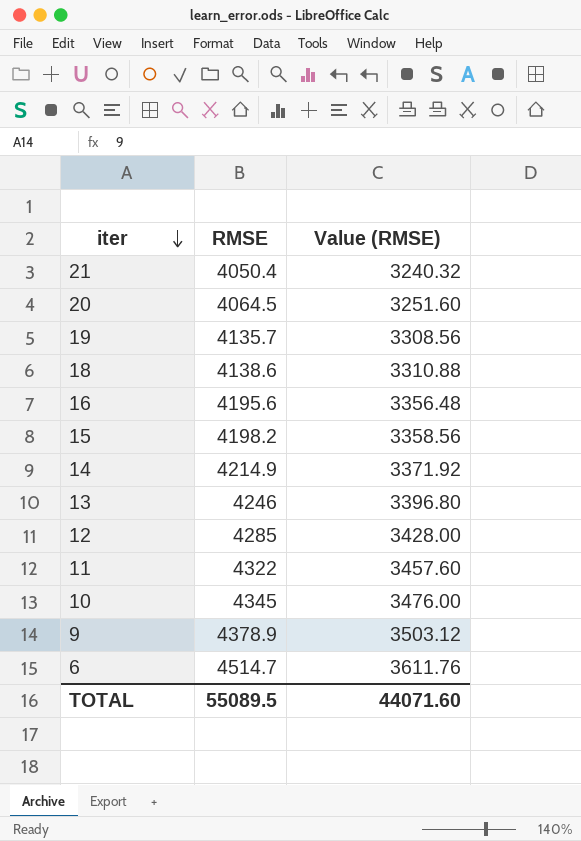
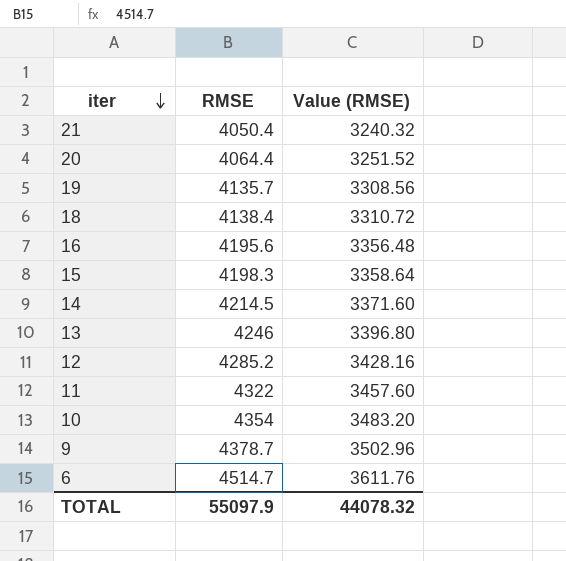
20 | RMSE: 4064.5 -> 4064.4
20 | Value (RMSE): 3251.60 -> 3251.52
18 | RMSE: 4138.6 -> 4138.4
18 | Value (RMSE): 3310.88 -> 3310.72
15 | RMSE: 4198.2 -> 4198.3
15 | Value (RMSE): 3358.56 -> 3358.64
14 | RMSE: 4214.9 -> 4214.5
14 | Value (RMSE): 3371.92 -> 3371.60
12 | RMSE: 4285 -> 4285.2
12 | Value (RMSE): 3428.00 -> 3428.16
10 | RMSE: 4345 -> 4354
10 | Value (RMSE): 3476.00 -> 3483.20
9 | RMSE: 4378.9 -> 4378.7
9 | Value (RMSE): 3503.12 -> 3502.96
TOTAL | RMSE: 55089.5 -> 55097.9
TOTAL | Value (RMSE): 44071.60 -> 44078.32

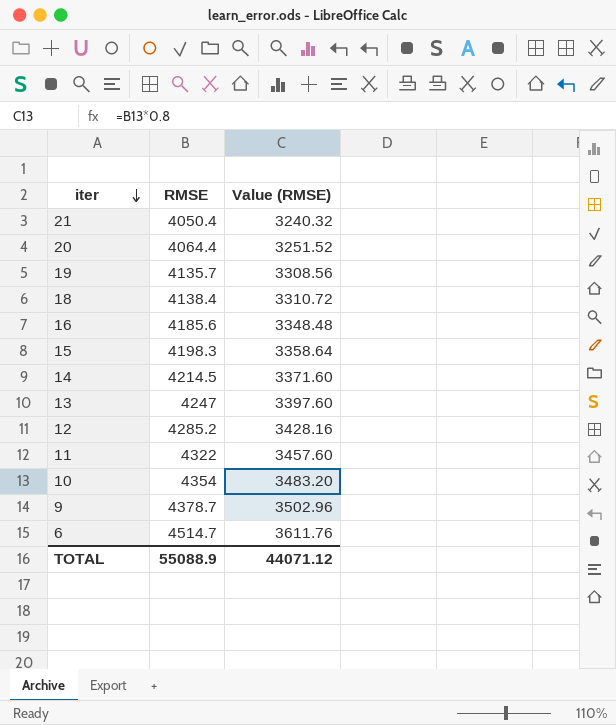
16 | RMSE: 4195.6 -> 4185.6
16 | Value (RMSE): 3356.48 -> 3348.48
13 | RMSE: 4246 -> 4247
13 | Value (RMSE): 3396.80 -> 3397.60
TOTAL | RMSE: 55097.9 -> 55088.9
TOTAL | Value (RMSE): 44078.32 -> 44071.12

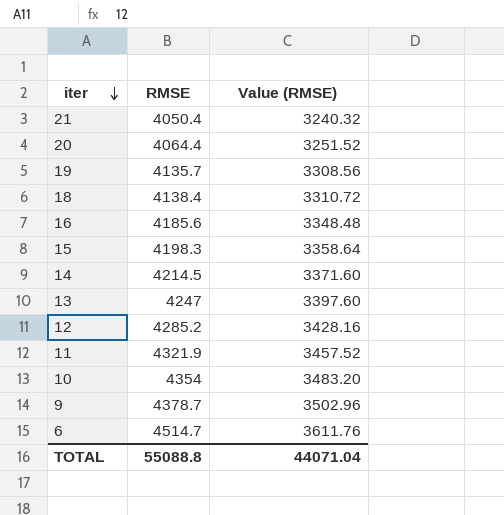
11 | RMSE: 4322 -> 4321.9
11 | Value (RMSE): 3457.60 -> 3457.52
TOTAL | RMSE: 55088.9 -> 55088.8
TOTAL | Value (RMSE): 44071.12 -> 44071.04

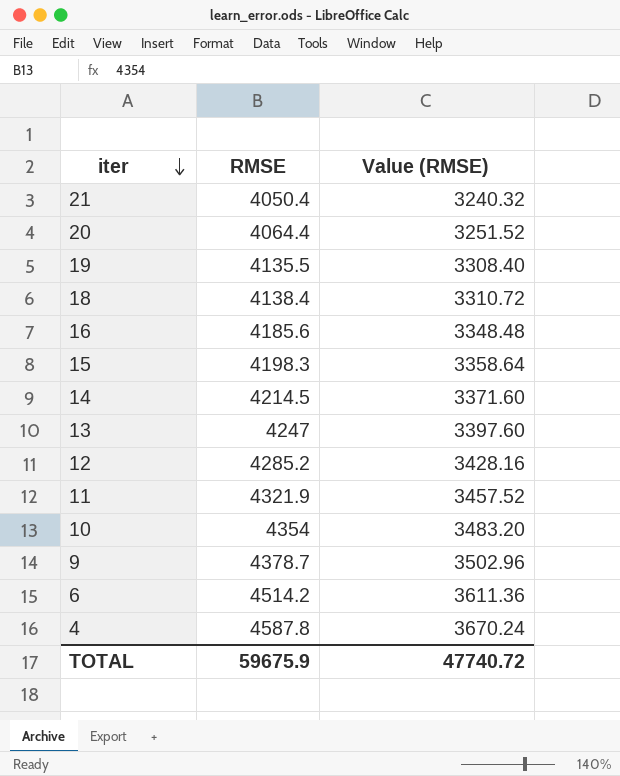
19 | RMSE: 4135.7 -> 4135.5
19 | Value (RMSE): 3308.56 -> 3308.40
6 | RMSE: 4514.7 -> 4514.2
6 | Value (RMSE): 3611.76 -> 3611.36
row 4: none -> 4587.8 | 3670.24
TOTAL | RMSE: 55088.8 -> 59675.9
TOTAL | Value (RMSE): 44071.04 -> 47740.72

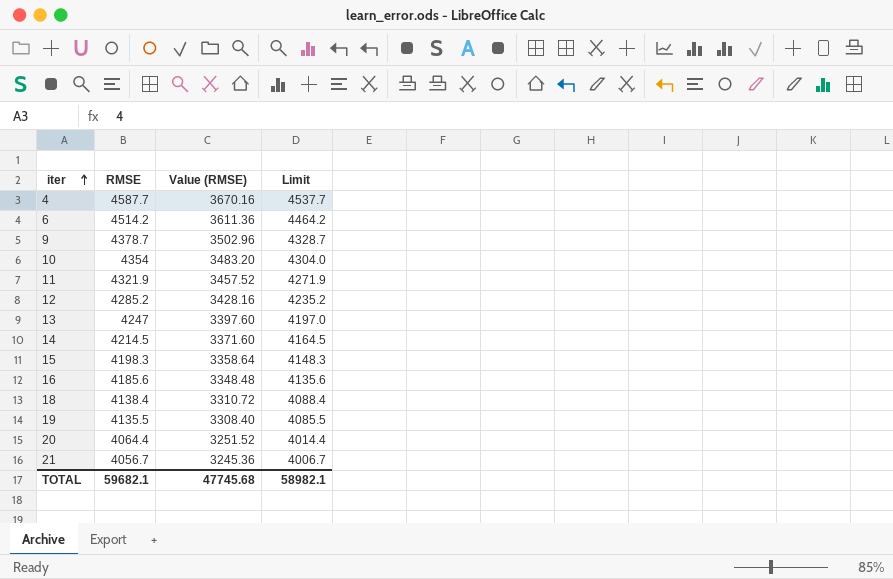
row order: iter descending -> iter ascending
column Limit | formula: none -> [RMSE] - 50
4 | RMSE: 4587.8 -> 4587.7
4 | Value (RMSE): 3670.24 -> 3670.16
21 | RMSE: 4050.4 -> 4056.7
21 | Value (RMSE): 3240.32 -> 3245.36
TOTAL | RMSE: 59675.9 -> 59682.1
TOTAL | Value (RMSE): 47740.72 -> 47745.68

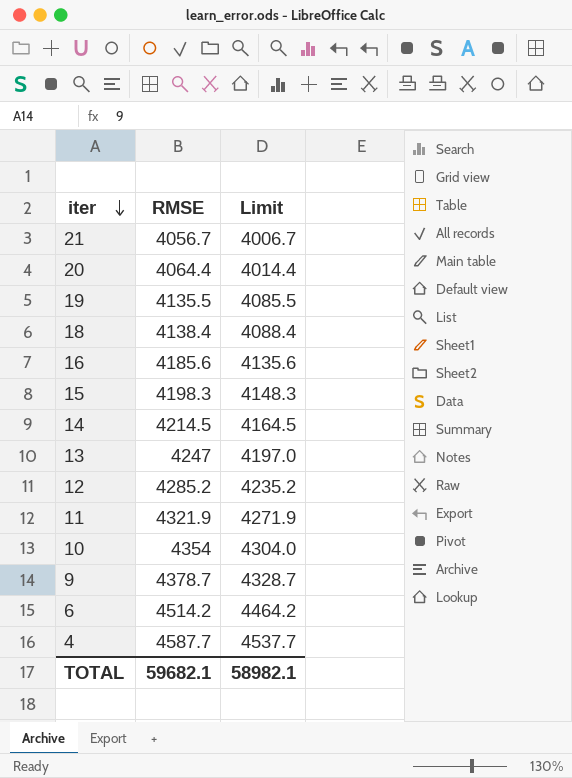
row order: iter ascending -> iter descending
column Value (RMSE) | formula: [RMSE] * 0.8 -> none

